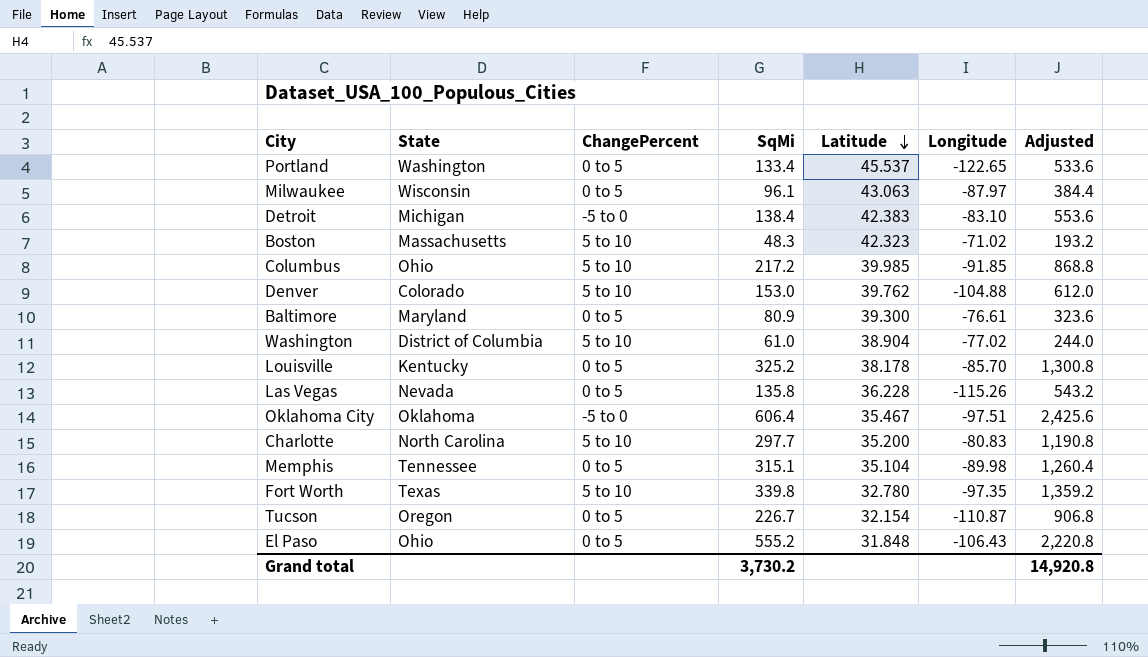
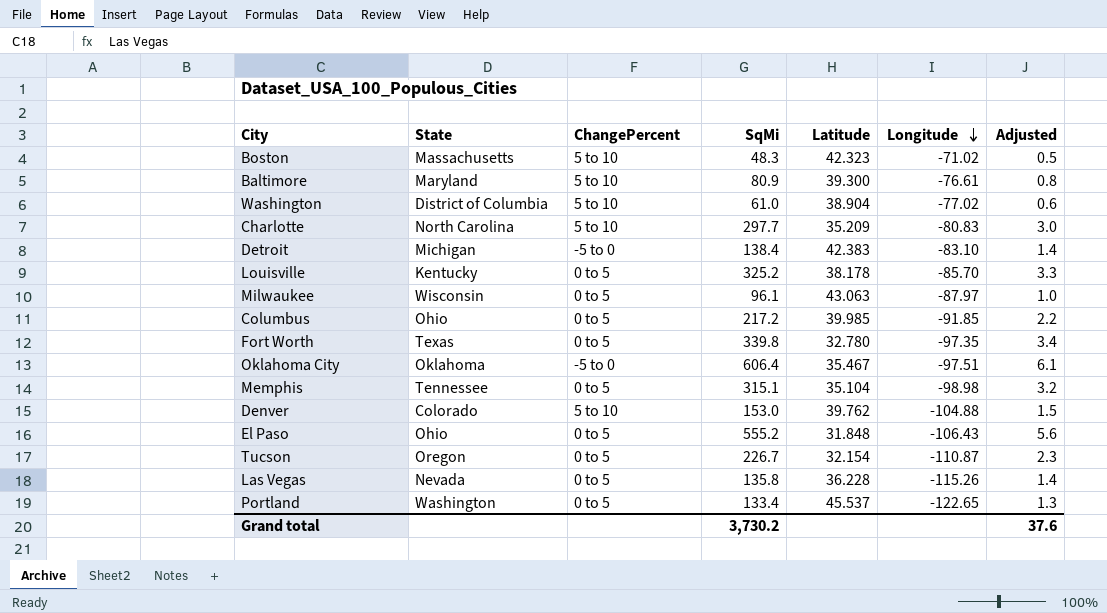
row order: Latitude descending -> Longitude descending
column Adjusted | formula: [SqMi] * 4 -> [SqMi] * 0.01
Baltimore | ChangePercent: 0 to 5 -> 5 to 10
Charlotte | Latitude: 35.200 -> 35.209
Columbus | ChangePercent: 5 to 10 -> 0 to 5
Fort Worth | ChangePercent: 5 to 10 -> 0 to 5
Memphis | Longitude: -89.98 -> -98.98
Grand total | Adjusted: 14,920.8 -> 37.6

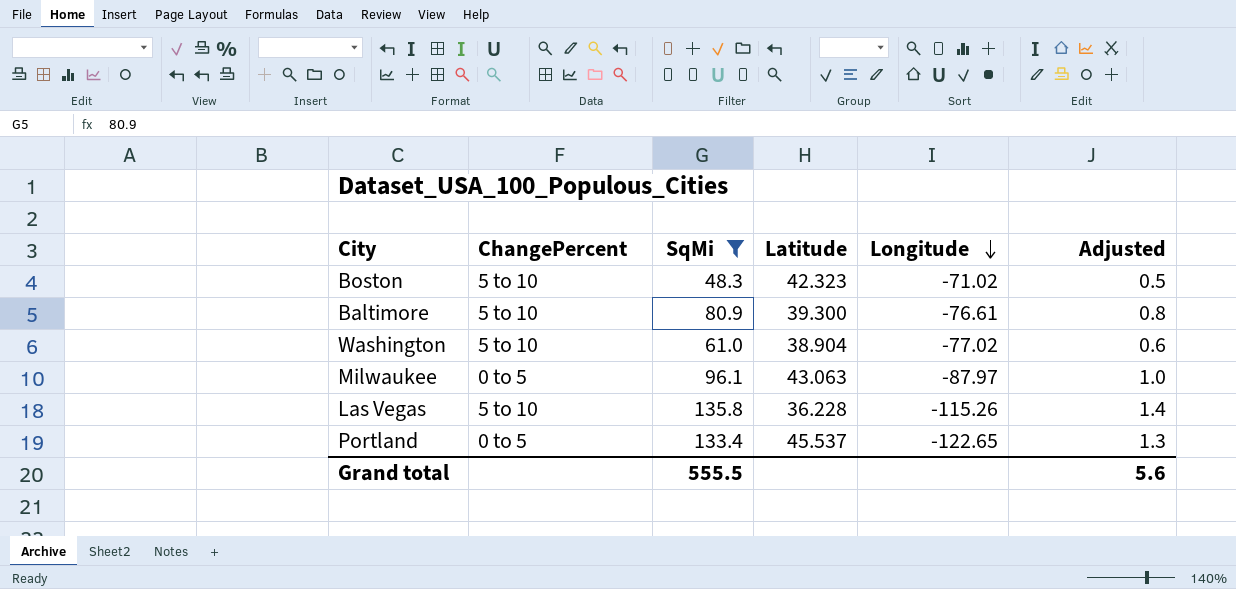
filter: none -> SqMi <= 135.8
column State | position: 2 -> none
Las Vegas | ChangePercent: 0 to 5 -> 5 to 10
Grand total | SqMi: 3,730.2 -> 555.5
Grand total | Adjusted: 37.6 -> 5.6

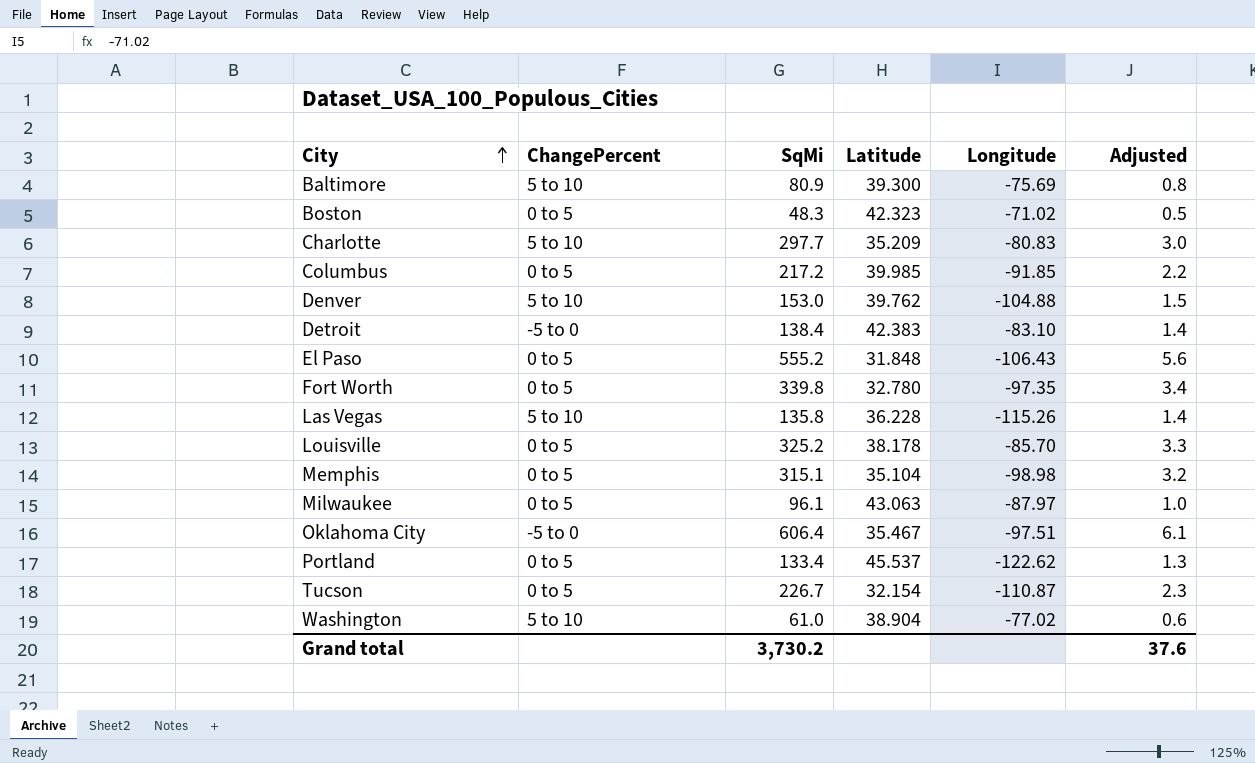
filter: SqMi <= 135.8 -> none
row order: Longitude descending -> City ascending
Baltimore | Longitude: -76.61 -> -75.69
Boston | ChangePercent: 5 to 10 -> 0 to 5
Portland | Longitude: -122.65 -> -122.62
Grand total | SqMi: 555.5 -> 3,730.2
Grand total | Adjusted: 5.6 -> 37.6

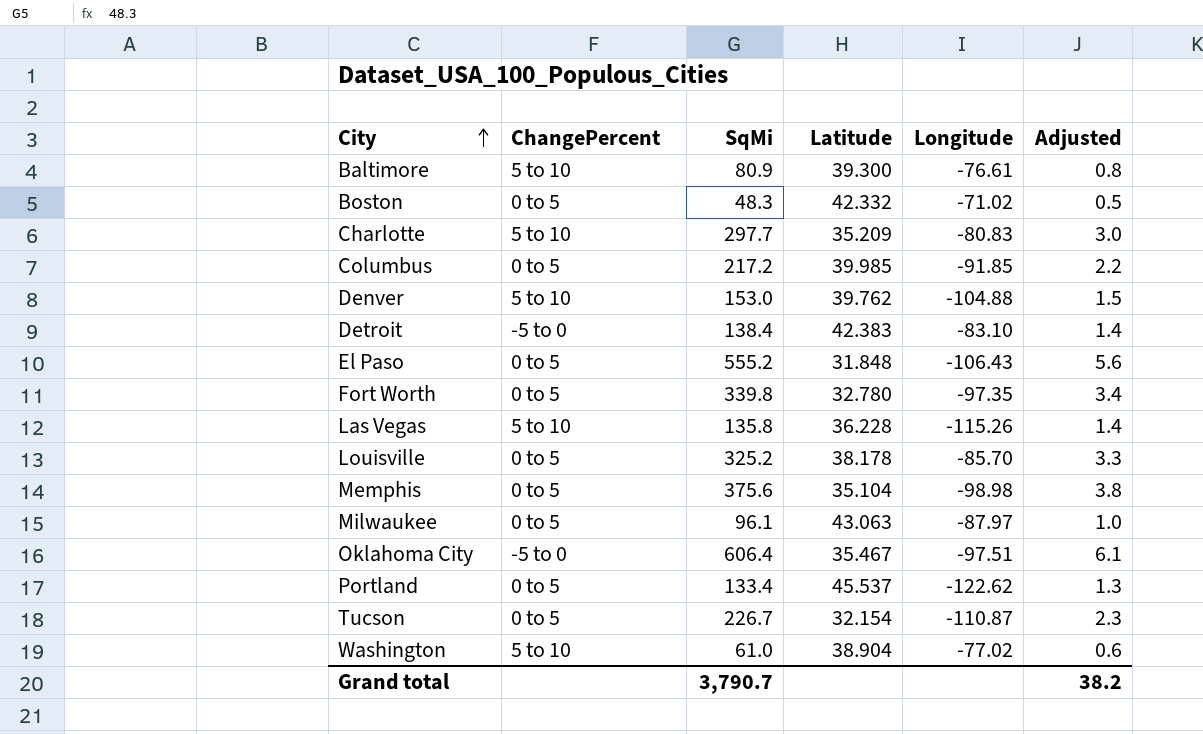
Baltimore | Longitude: -75.69 -> -76.61
Boston | Latitude: 42.323 -> 42.332
Memphis | SqMi: 315.1 -> 375.6
Memphis | Adjusted: 3.2 -> 3.8
Grand total | SqMi: 3,730.2 -> 3,790.7
Grand total | Adjusted: 37.6 -> 38.2

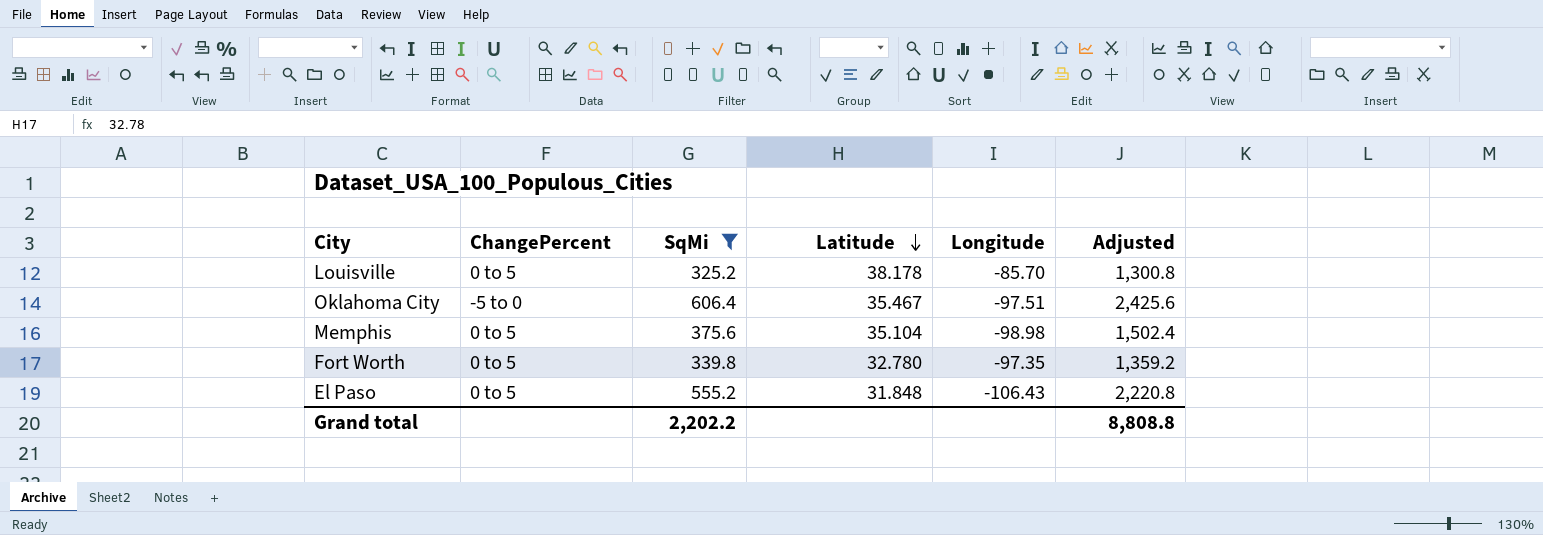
filter: none -> SqMi >= 325.2
row order: City ascending -> Latitude descending
column Adjusted | formula: [SqMi] * 0.01 -> [SqMi] * 4
Grand total | SqMi: 3,790.7 -> 2,202.2
Grand total | Adjusted: 38.2 -> 8,808.8

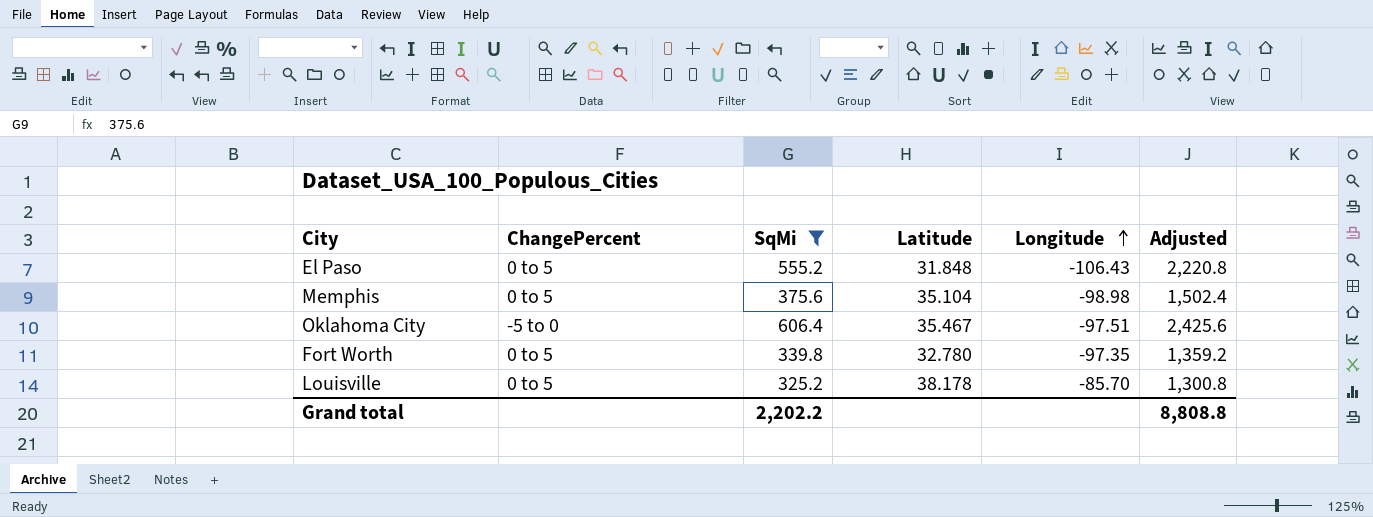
row order: Latitude descending -> Longitude ascending

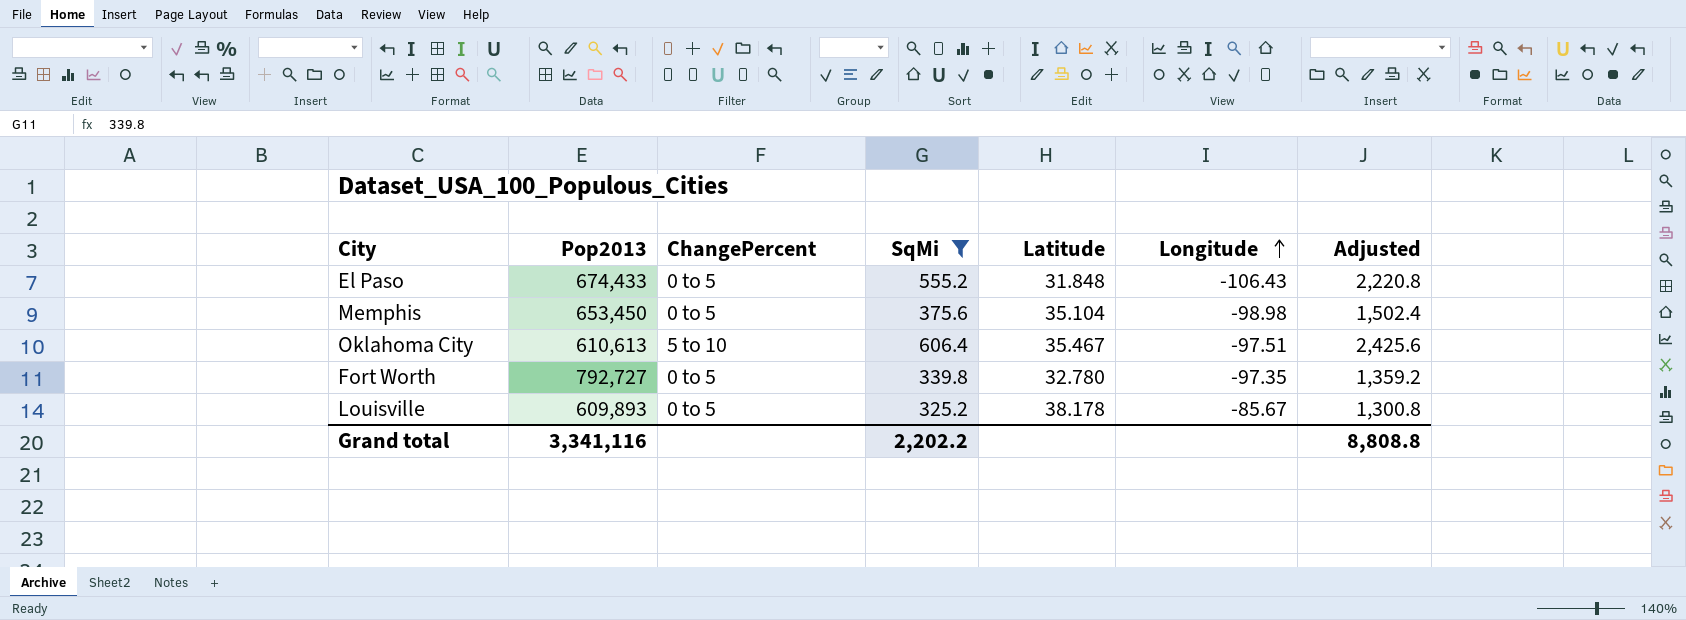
column Pop2013 | position: none -> 2
Oklahoma City | ChangePercent: -5 to 0 -> 5 to 10
Louisville | Longitude: -85.70 -> -85.67

